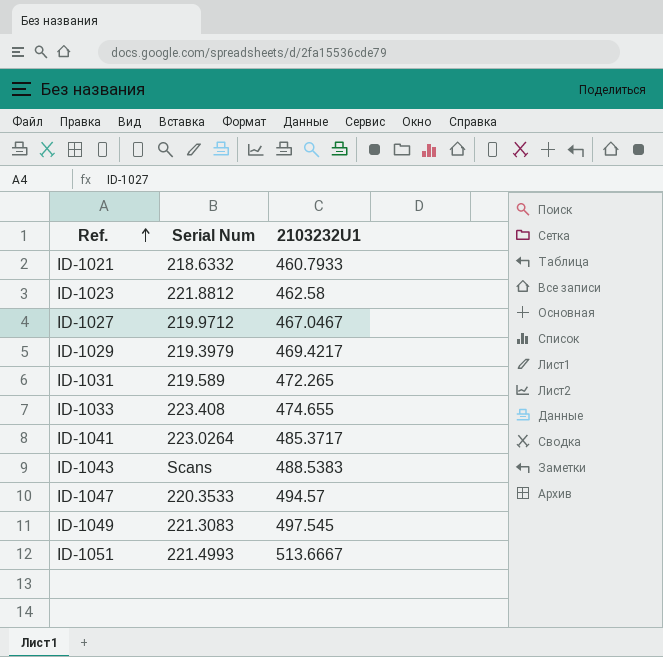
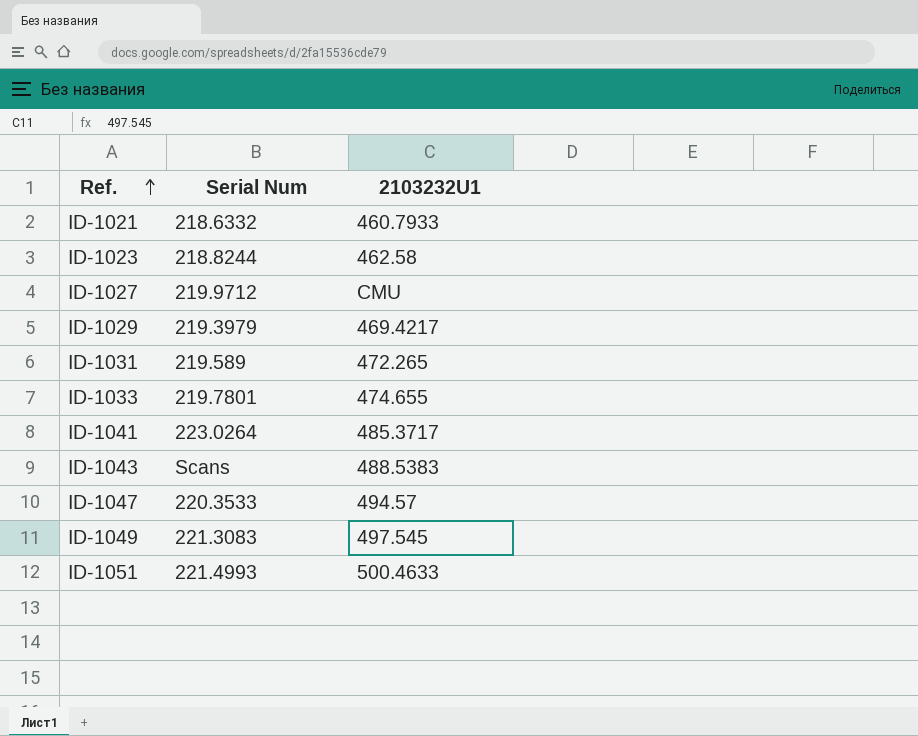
ID-1023 | Serial Num: 221.8812 -> 218.8244
ID-1027 | 2103232U1: 467.0467 -> CMU
ID-1033 | Serial Num: 223.408 -> 219.7801
ID-1051 | 2103232U1: 513.6667 -> 500.4633

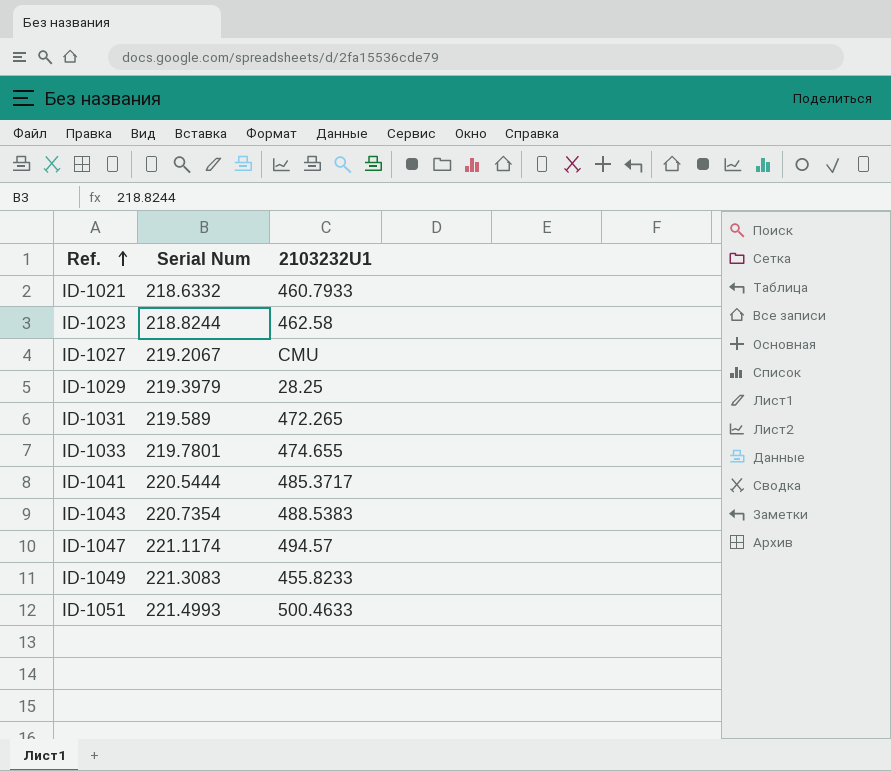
ID-1027 | Serial Num: 219.9712 -> 219.2067
ID-1029 | 2103232U1: 469.4217 -> 28.25
ID-1041 | Serial Num: 223.0264 -> 220.5444
ID-1043 | Serial Num: Scans -> 220.7354
ID-1047 | Serial Num: 220.3533 -> 221.1174
ID-1049 | 2103232U1: 497.545 -> 455.8233

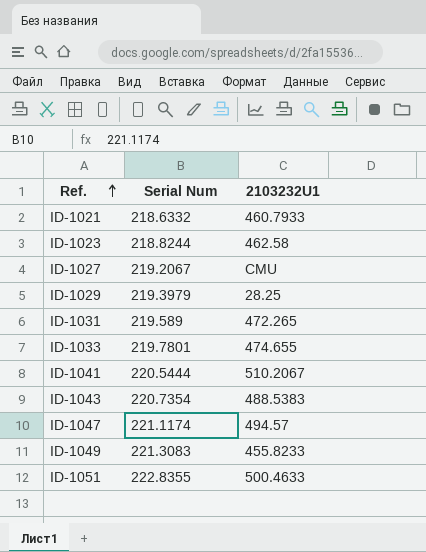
ID-1041 | 2103232U1: 485.3717 -> 510.2067
ID-1051 | Serial Num: 221.4993 -> 222.8355

